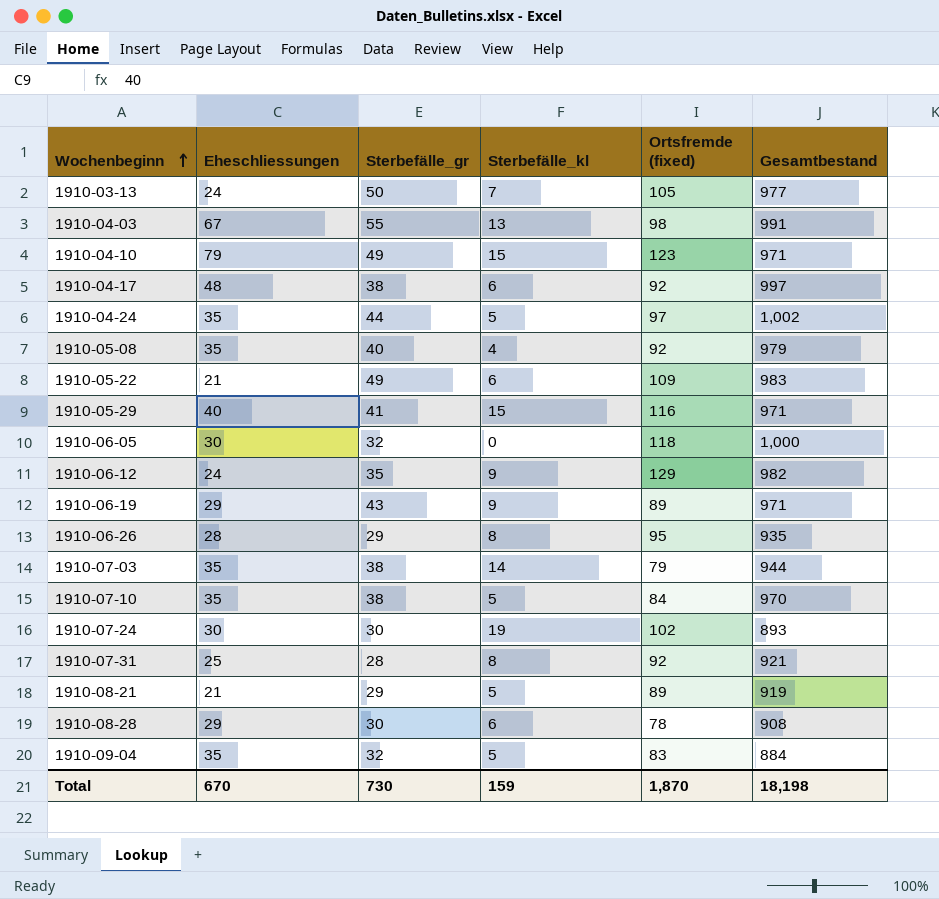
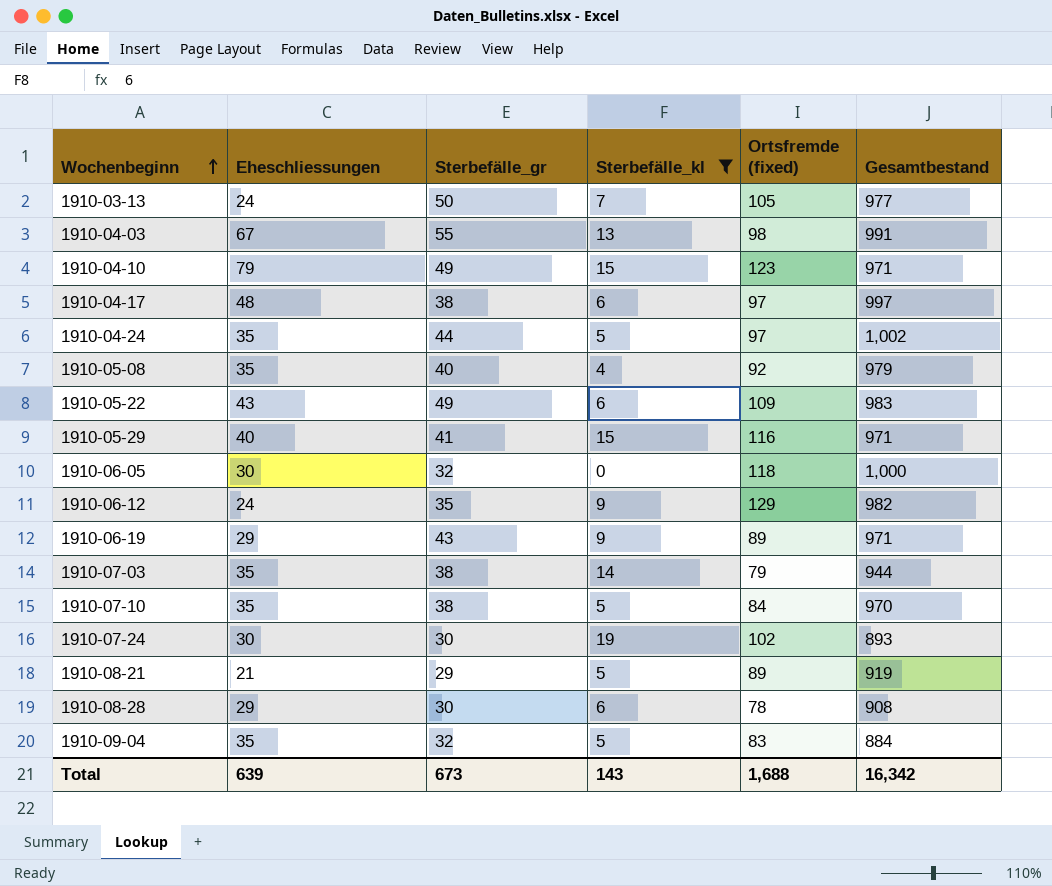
filter: none -> Sterbefälle_kl != 8
1910-04-17 | Ortsfremde (fixed): 92 -> 97
1910-05-22 | Eheschliessungen: 21 -> 43
Total | Eheschliessungen: 670 -> 639
Total | Sterbefälle_gr: 730 -> 673
Total | Sterbefälle_kl: 159 -> 143
Total | Ortsfremde (fixed): 1,870 -> 1,688
Total | Gesamtbestand: 18,198 -> 16,342

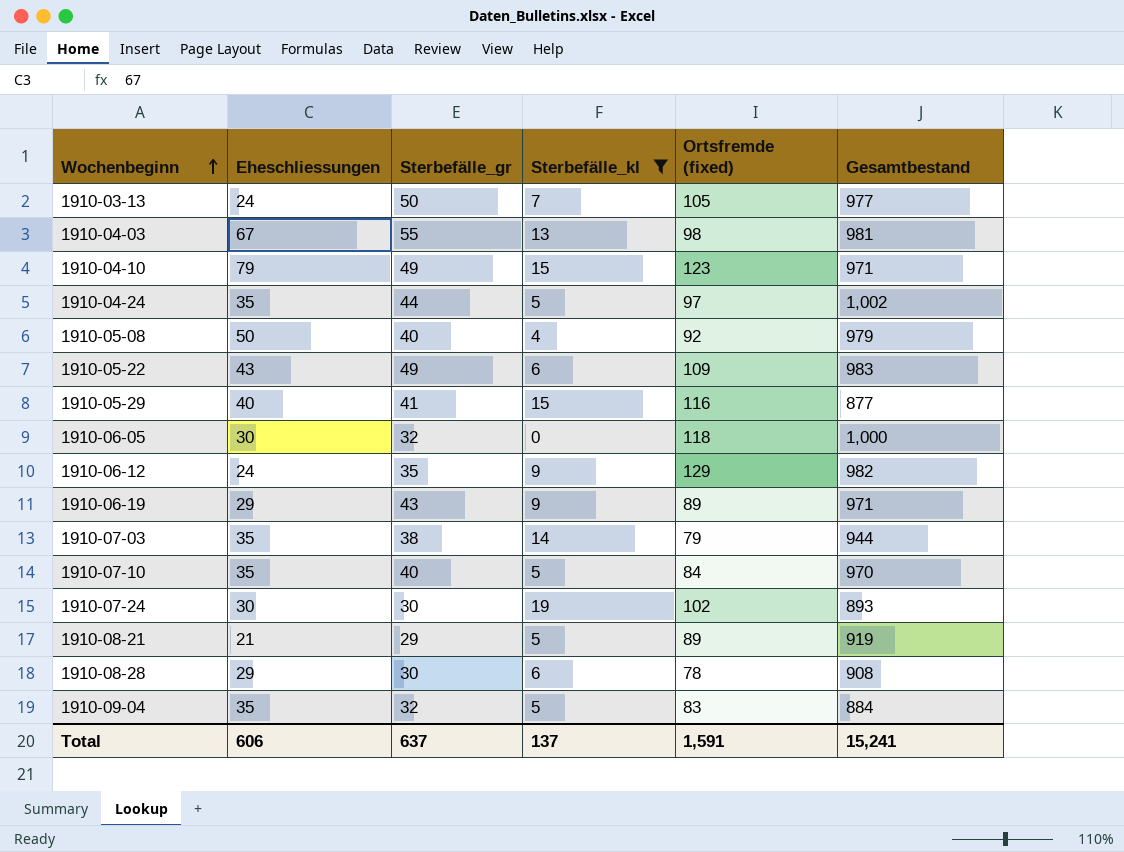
row 1910-04-17: 48 | 38 | 6 | 97 | 997 -> none
1910-04-03 | Gesamtbestand: 991 -> 981
1910-05-08 | Eheschliessungen: 35 -> 50
1910-05-29 | Gesamtbestand: 971 -> 877
1910-07-10 | Sterbefälle_gr: 38 -> 40
Total | Eheschliessungen: 639 -> 606
Total | Sterbefälle_gr: 673 -> 637
Total | Sterbefälle_kl: 143 -> 137
Total | Ortsfremde (fixed): 1,688 -> 1,591
Total | Gesamtbestand: 16,342 -> 15,241

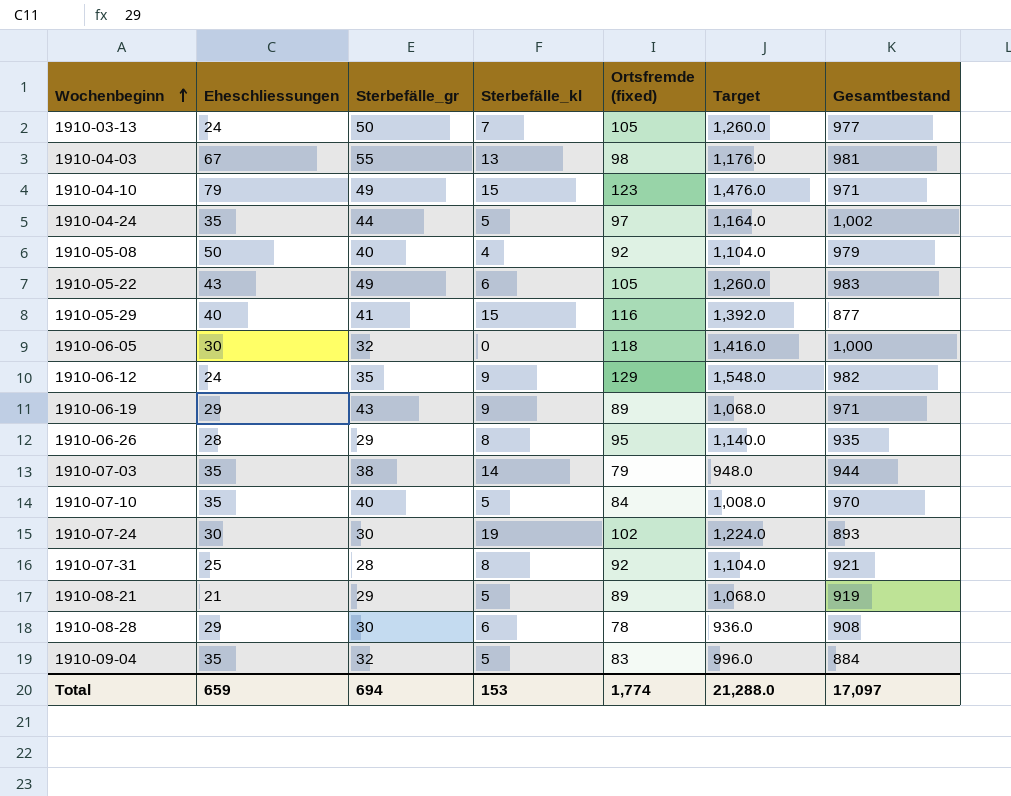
filter: Sterbefälle_kl != 8 -> none
column Target | formula: none -> [Ortsfremde (fixed)] * 12
1910-05-22 | Ortsfremde (fixed): 109 -> 105
Total | Eheschliessungen: 606 -> 659
Total | Sterbefälle_gr: 637 -> 694
Total | Sterbefälle_kl: 137 -> 153
Total | Ortsfremde (fixed): 1,591 -> 1,774
Total | Gesamtbestand: 15,241 -> 17,097

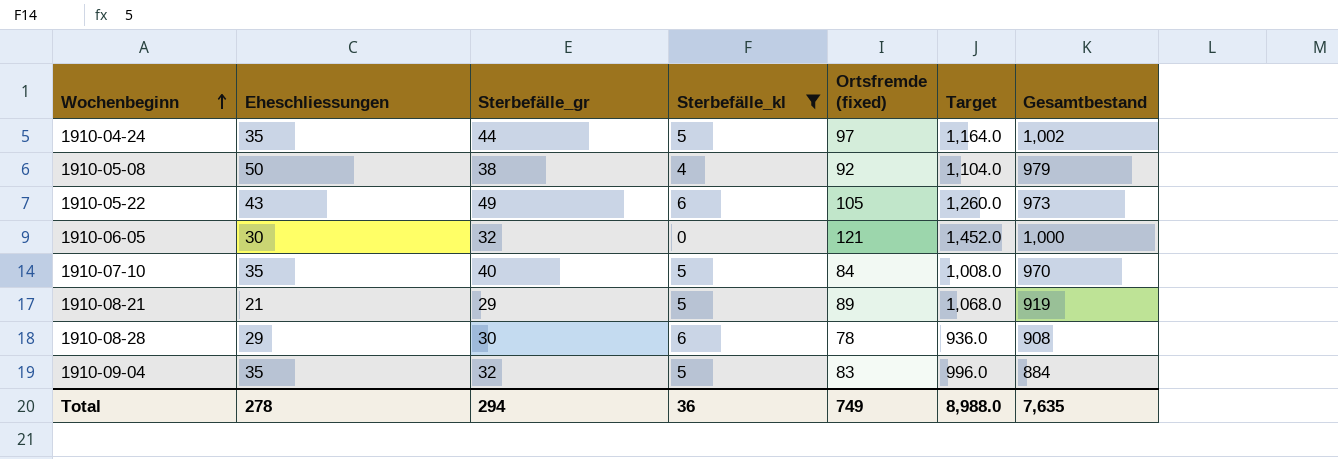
filter: none -> Sterbefälle_kl <= 6
1910-05-08 | Sterbefälle_gr: 40 -> 38
1910-05-22 | Gesamtbestand: 983 -> 973
1910-06-05 | Ortsfremde (fixed): 118 -> 121
1910-06-05 | Target: 1,416.0 -> 1,452.0
Total | Eheschliessungen: 659 -> 278
Total | Sterbefälle_gr: 694 -> 294
Total | Sterbefälle_kl: 153 -> 36
Total | Ortsfremde (fixed): 1,774 -> 749
Total | Target: 21,288.0 -> 8,988.0
Total | Gesamtbestand: 17,097 -> 7,635

